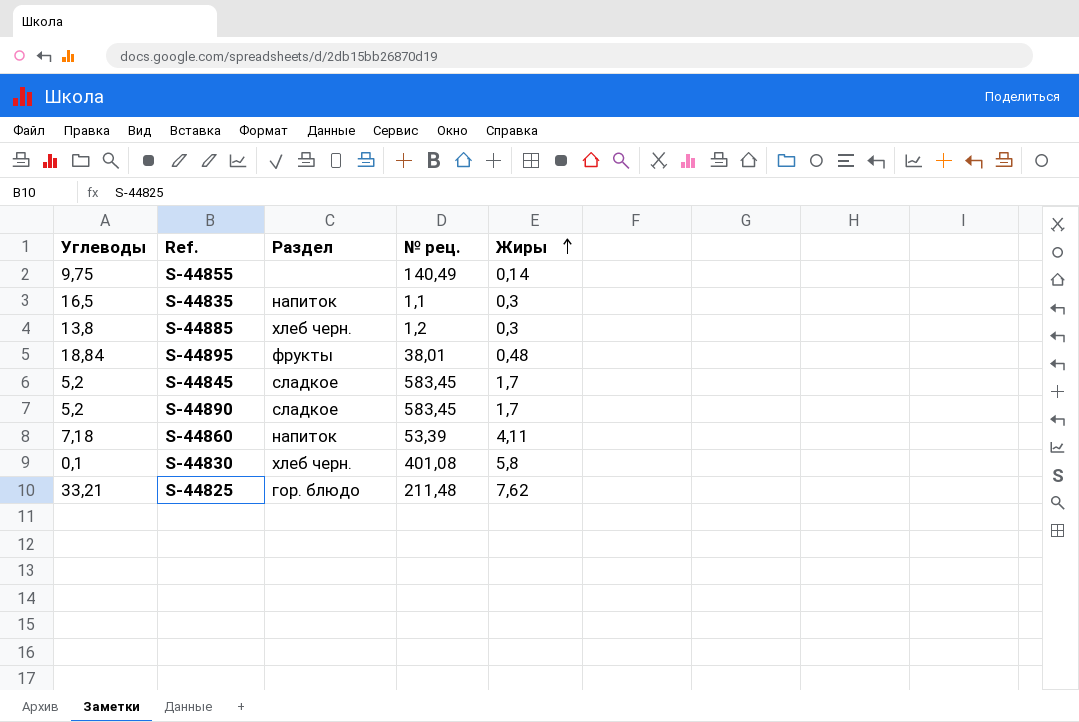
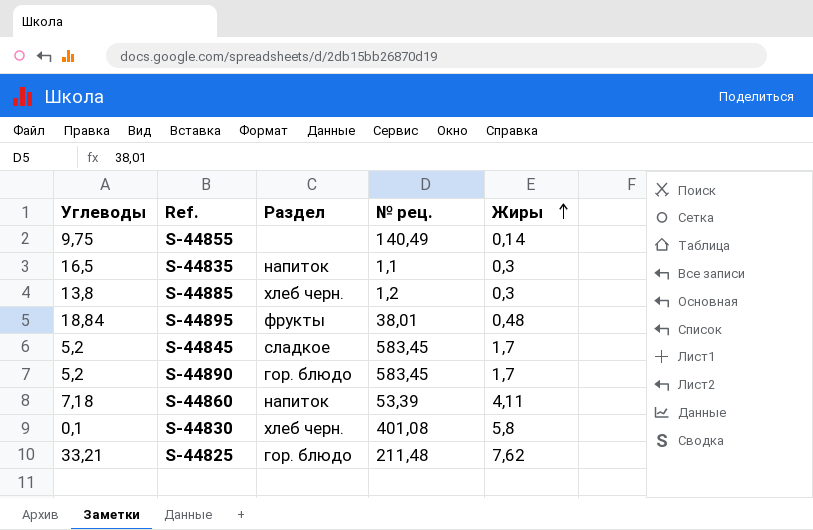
S-44890 | Раздел: сладкое -> гор. блюдо

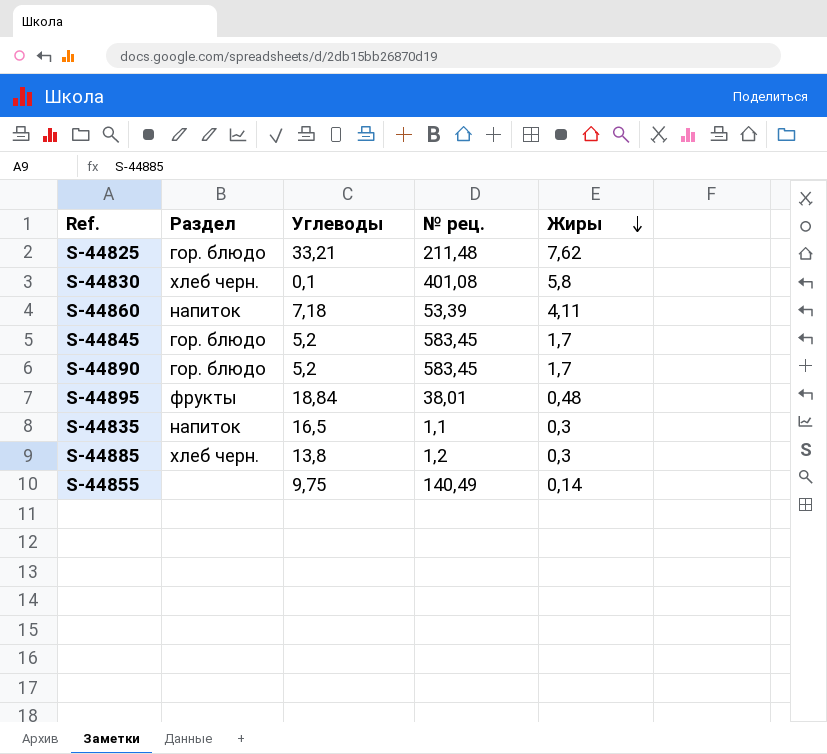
row order: Жиры ascending -> Жиры descending
column Углеводы | position: 1 -> 3
S-44845 | Раздел: сладкое -> гор. блюдо

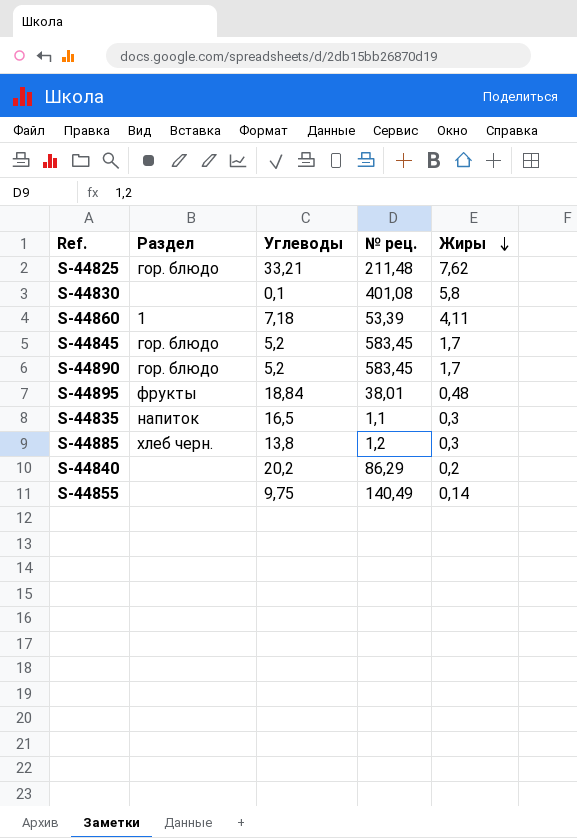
S-44830 | Раздел: хлеб черн. -> none
S-44860 | Раздел: напиток -> 1
row S-44840: none -> none | 20,2 | 86,29 | 0,2

